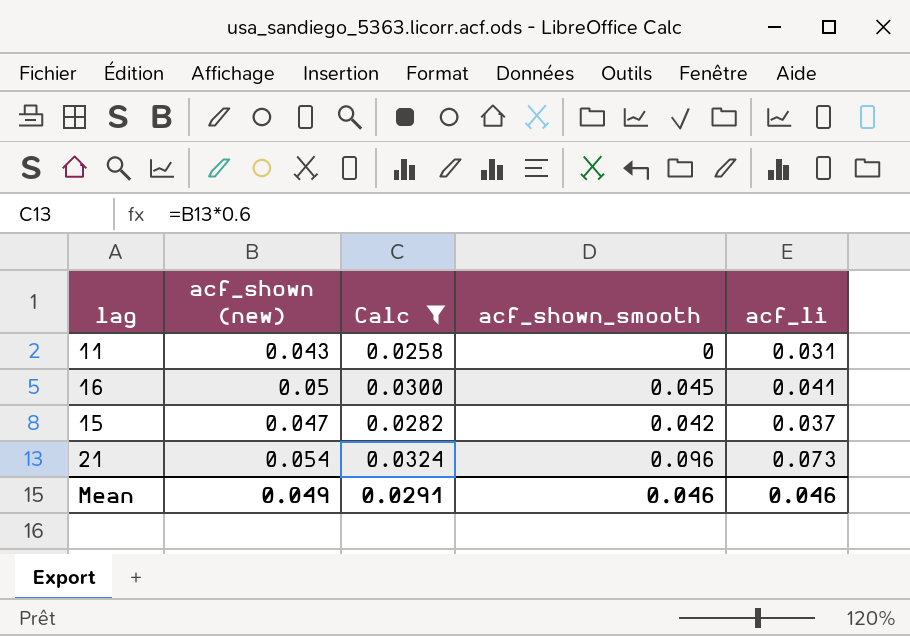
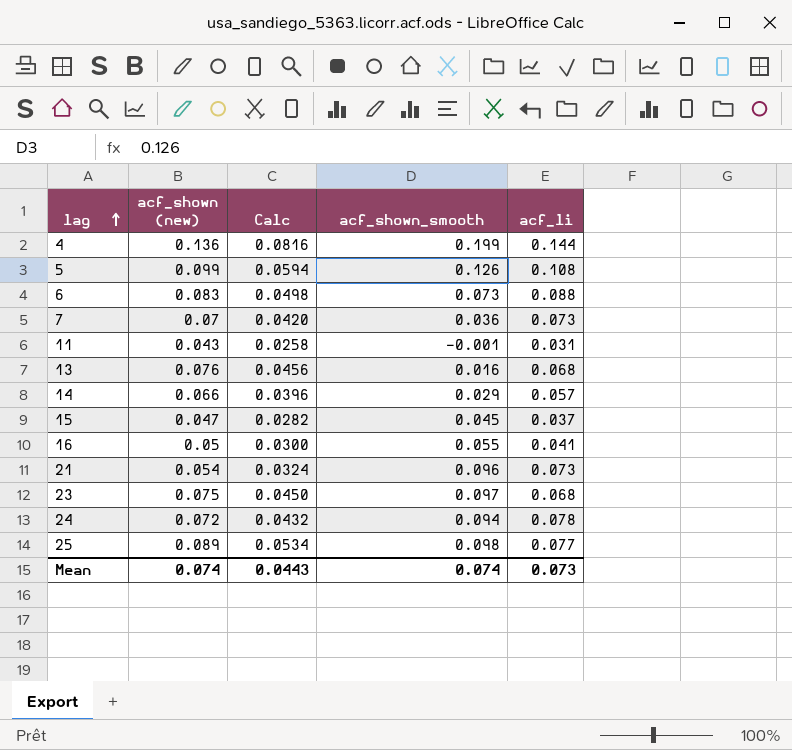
filter: Calc <= 0.0324 -> none
row order: none -> lag ascending
11 | acf_shown_smooth: 0 -> -0.001
15 | acf_shown_smooth: 0.042 -> 0.045
16 | acf_shown_smooth: 0.045 -> 0.055
Mean | acf_shown (new): 0.049 -> 0.074
Mean | Calc: 0.0291 -> 0.0443
Mean | acf_shown_smooth: 0.046 -> 0.074
Mean | acf_li: 0.046 -> 0.073

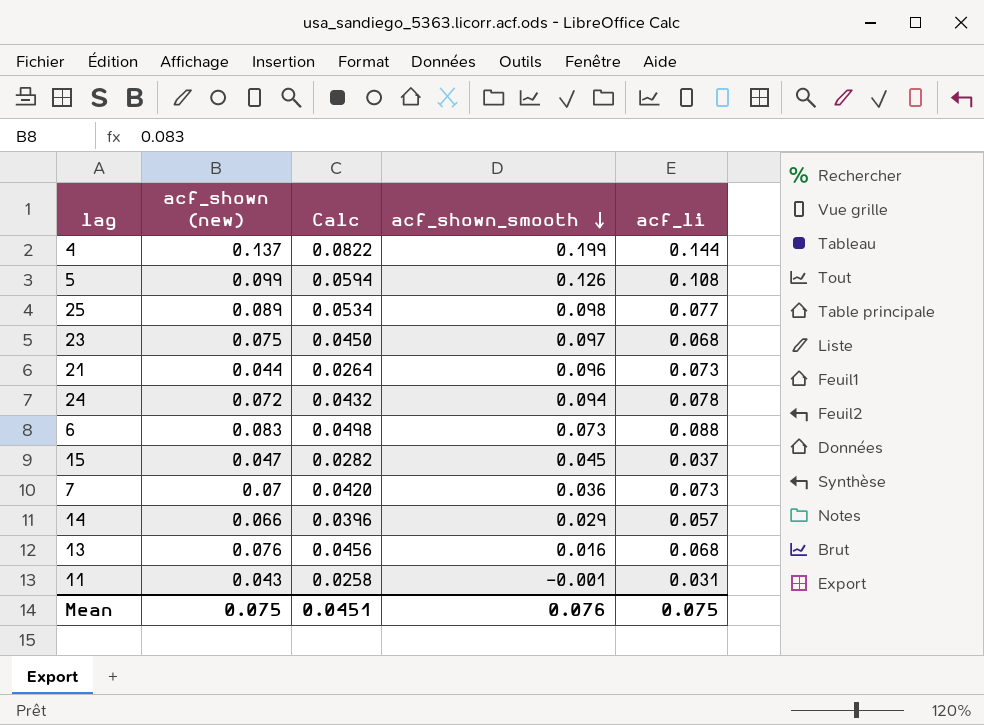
row order: lag ascending -> acf_shown_smooth descending
row 16: 0.05 | 0.0300 | 0.055 | 0.041 -> none
4 | acf_shown (new): 0.136 -> 0.137
4 | Calc: 0.0816 -> 0.0822
21 | acf_shown (new): 0.054 -> 0.044
21 | Calc: 0.0324 -> 0.0264
Mean | acf_shown (new): 0.074 -> 0.075
Mean | Calc: 0.0443 -> 0.0451
Mean | acf_shown_smooth: 0.074 -> 0.076
Mean | acf_li: 0.073 -> 0.075

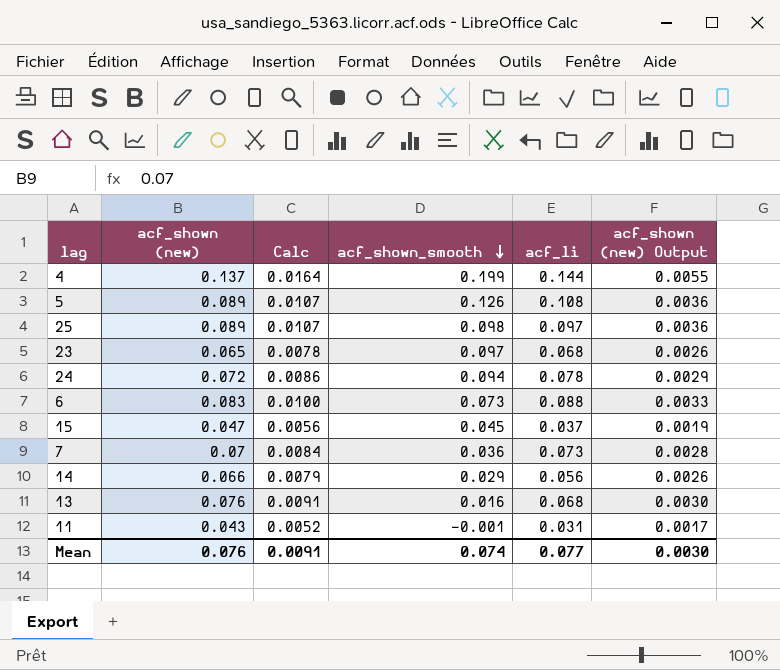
column Calc | formula: [acf_shown (new)] * 0.6 -> [acf_shown (new)] * 0.12
column acf_shown (new) Output | formula: none -> [acf_shown (new)] * 0.04
row 21: 0.044 | 0.0264 | 0.096 | 0.073 -> none
5 | acf_shown (new): 0.099 -> 0.089
25 | acf_li: 0.077 -> 0.097
23 | acf_shown (new): 0.075 -> 0.065
14 | acf_li: 0.057 -> 0.056
Mean | acf_shown (new): 0.075 -> 0.076
Mean | Calc: 0.0451 -> 0.0091
Mean | acf_shown_smooth: 0.076 -> 0.074
Mean | acf_li: 0.075 -> 0.077

